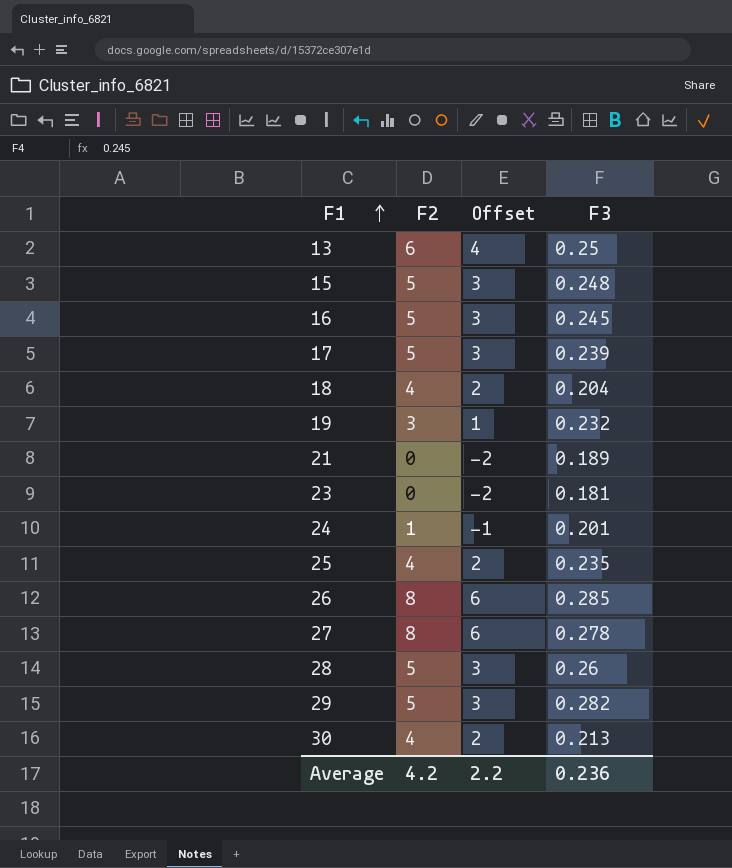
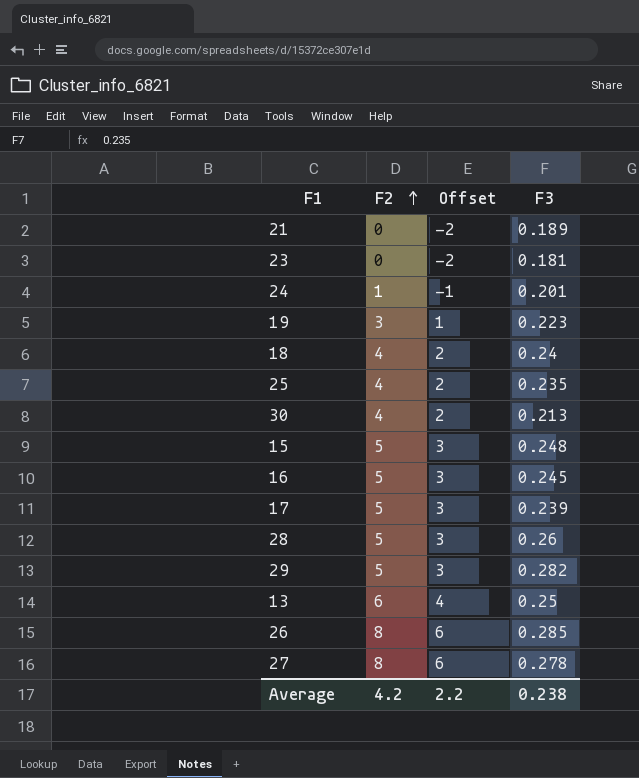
row order: F1 ascending -> F2 ascending
19 | F3: 0.232 -> 0.223
18 | F3: 0.204 -> 0.24
Average | F3: 0.236 -> 0.238

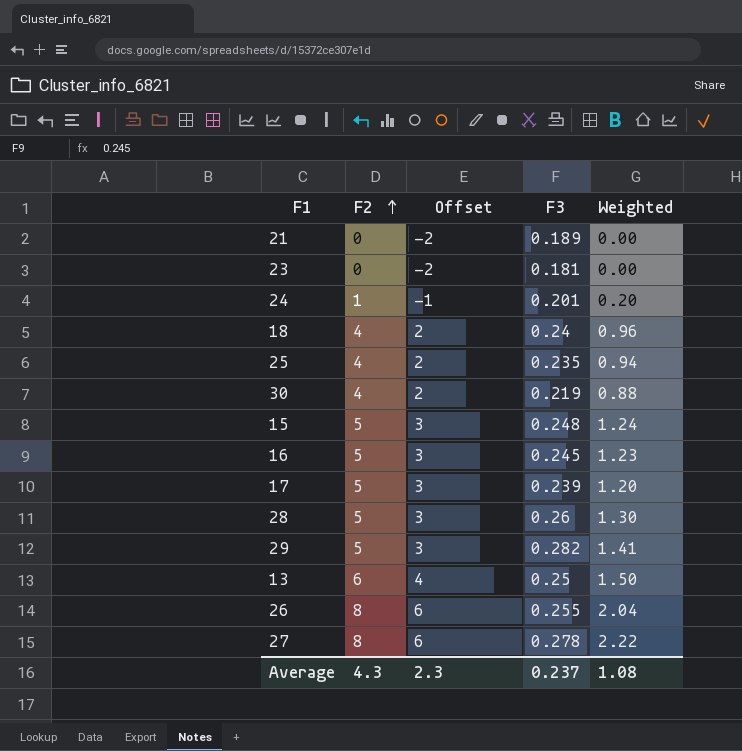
column Weighted | formula: none -> [F2] * [F3]
row 19: 3 | 1 | 0.223 -> none
30 | F3: 0.213 -> 0.219
26 | F3: 0.285 -> 0.255
Average | F2: 4.2 -> 4.3
Average | Offset: 2.2 -> 2.3
Average | F3: 0.238 -> 0.237

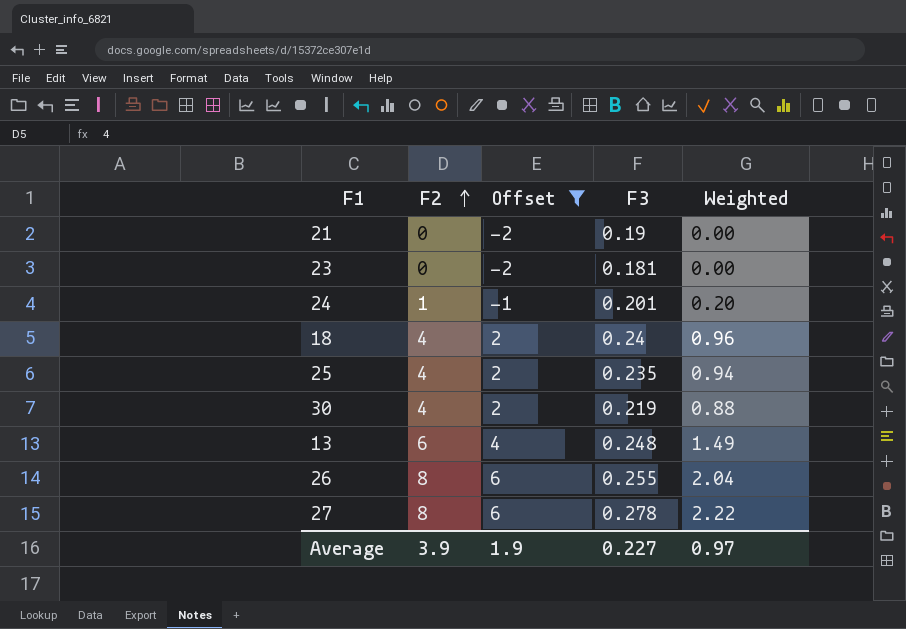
filter: none -> Offset != 3
21 | F3: 0.189 -> 0.19
13 | F3: 0.25 -> 0.248
13 | Weighted: 1.50 -> 1.49
Average | F2: 4.3 -> 3.9
Average | Offset: 2.3 -> 1.9
Average | F3: 0.237 -> 0.227
Average | Weighted: 1.08 -> 0.97

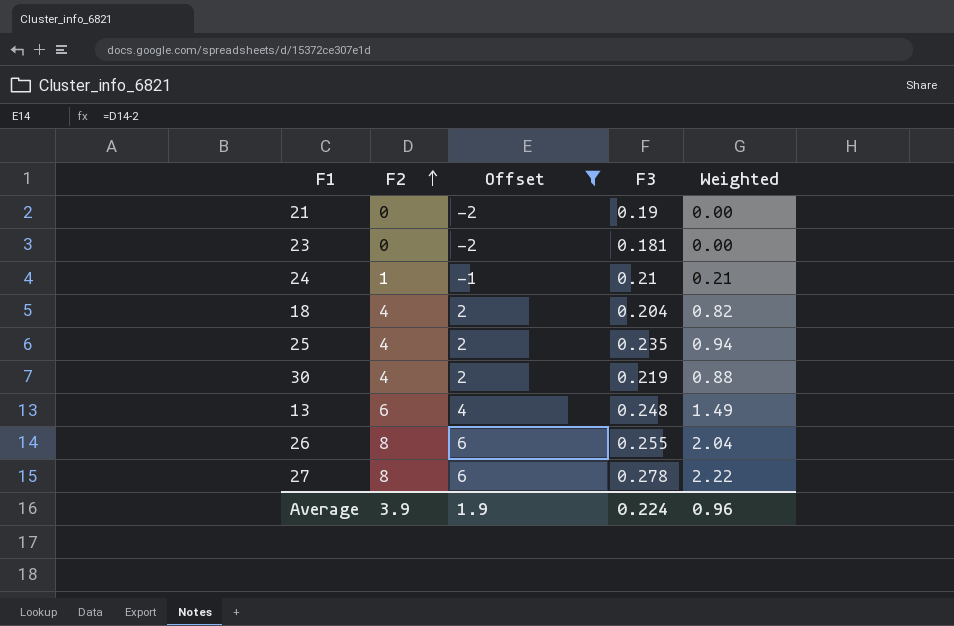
24 | F3: 0.201 -> 0.21
24 | Weighted: 0.20 -> 0.21
18 | F3: 0.24 -> 0.204
18 | Weighted: 0.96 -> 0.82
Average | F3: 0.227 -> 0.224
Average | Weighted: 0.97 -> 0.96

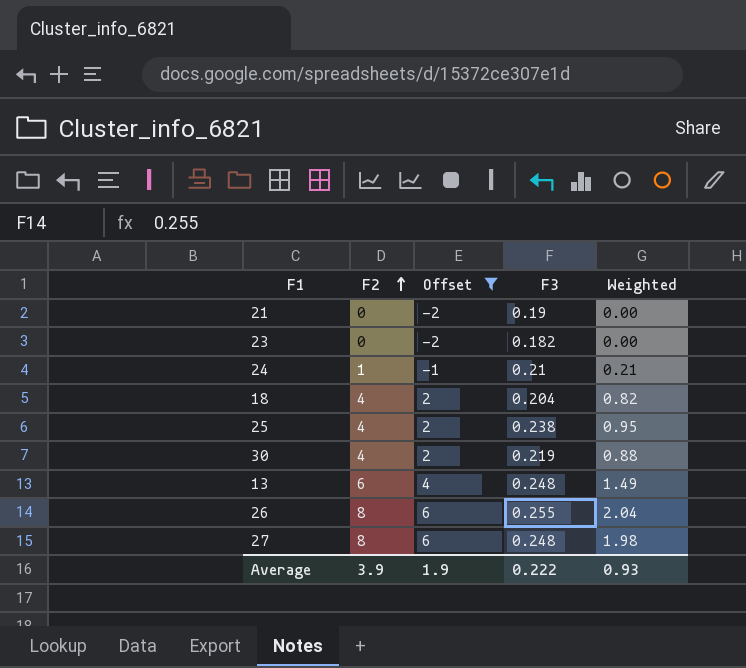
23 | F3: 0.181 -> 0.182
25 | F3: 0.235 -> 0.238
25 | Weighted: 0.94 -> 0.95
27 | F3: 0.278 -> 0.248
27 | Weighted: 2.22 -> 1.98
Average | F3: 0.224 -> 0.222
Average | Weighted: 0.96 -> 0.93

